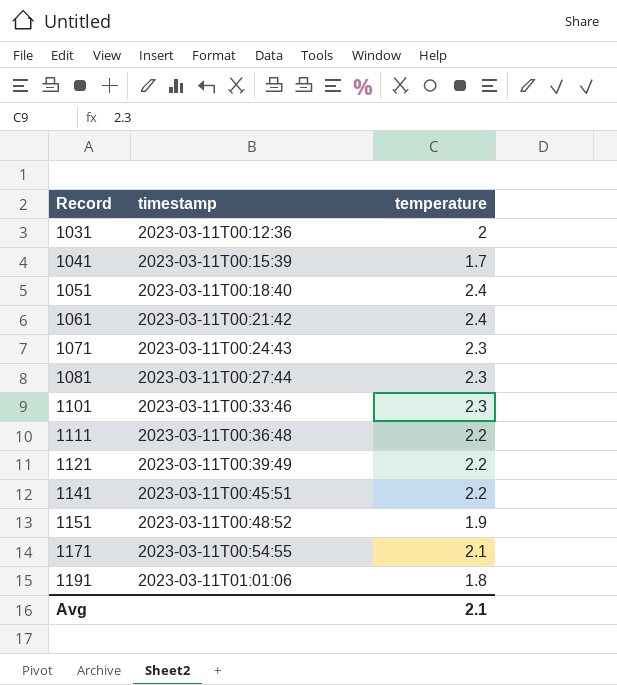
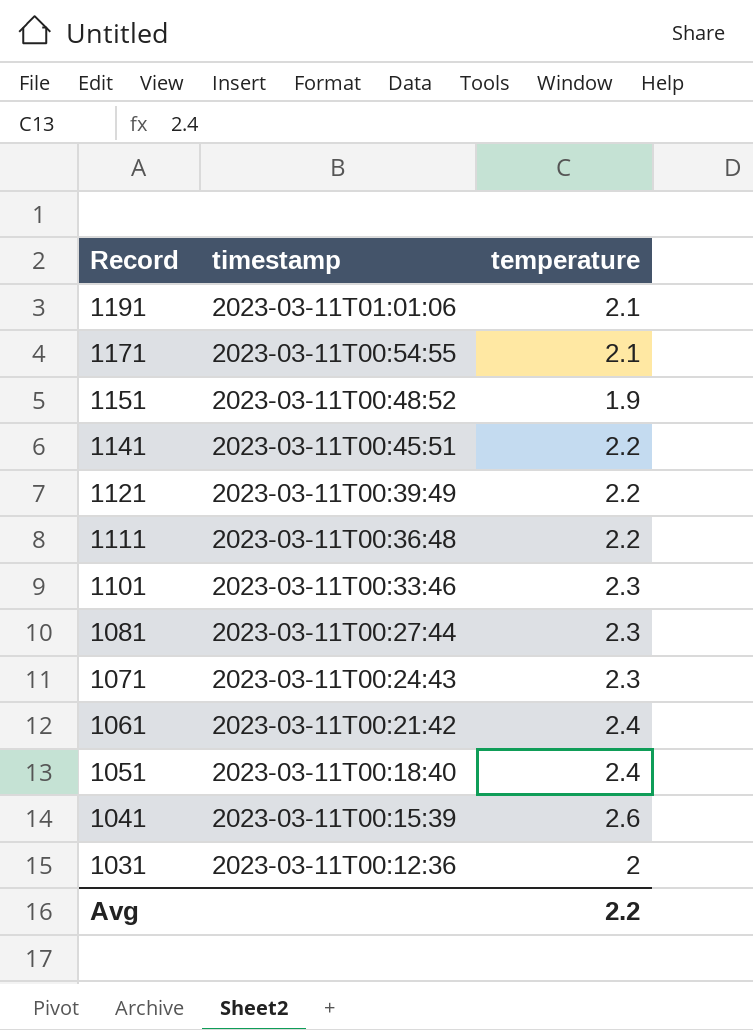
row order: Record ascending -> Record descending
1191 | temperature: 1.8 -> 2.1
1041 | temperature: 1.7 -> 2.6
Avg | temperature: 2.1 -> 2.2

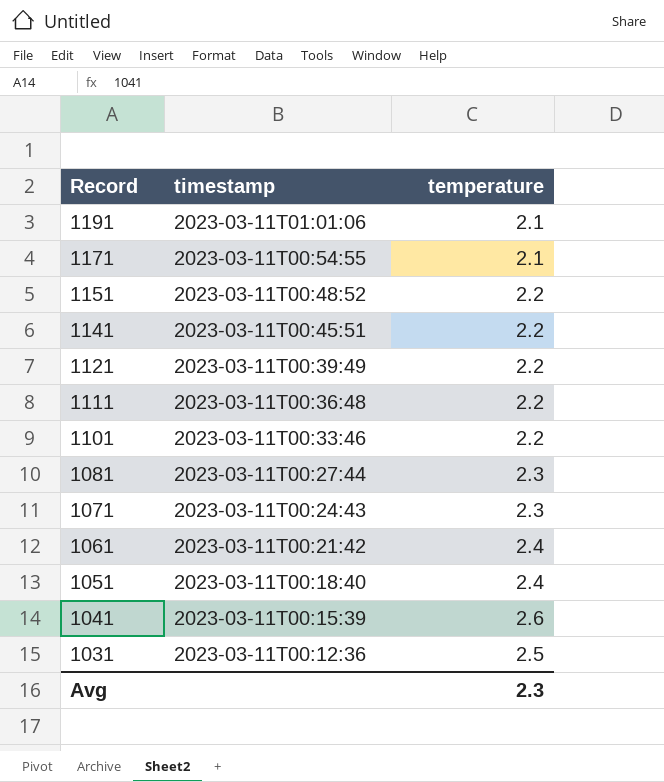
1151 | temperature: 1.9 -> 2.2
1101 | temperature: 2.3 -> 2.2
1031 | temperature: 2 -> 2.5
Avg | temperature: 2.2 -> 2.3

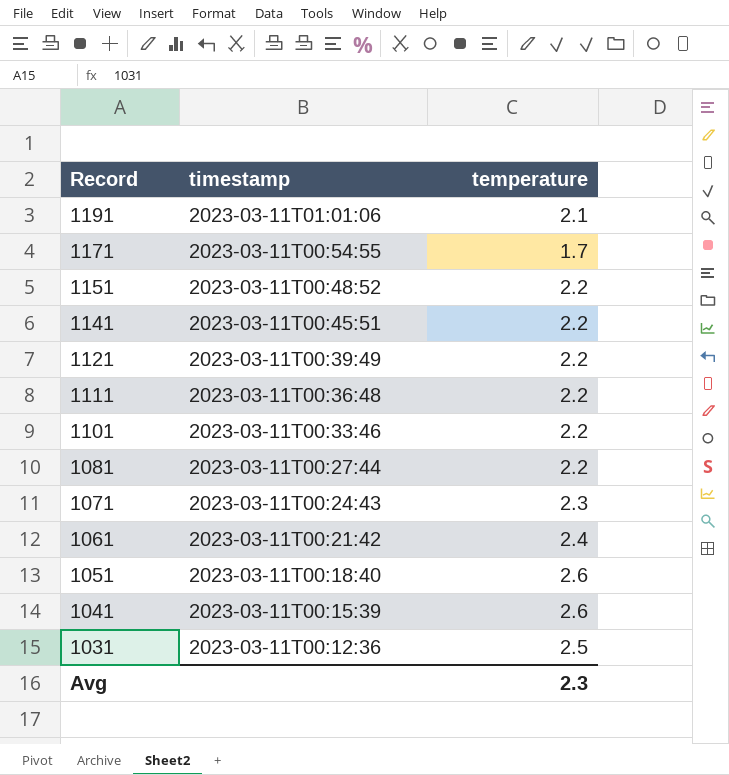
1171 | temperature: 2.1 -> 1.7
1081 | temperature: 2.3 -> 2.2
1051 | temperature: 2.4 -> 2.6

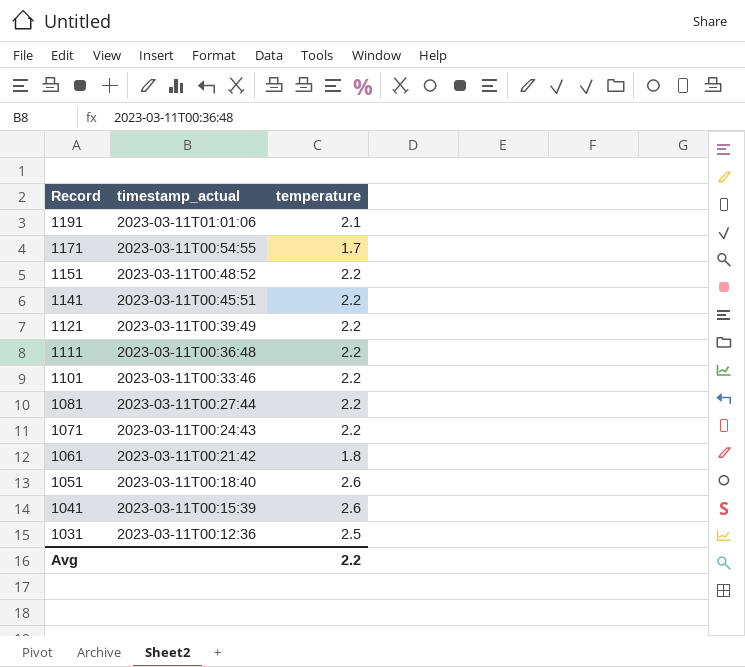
column name: timestamp -> timestamp_actual
1071 | temperature: 2.3 -> 2.2
1061 | temperature: 2.4 -> 1.8
Avg | temperature: 2.3 -> 2.2

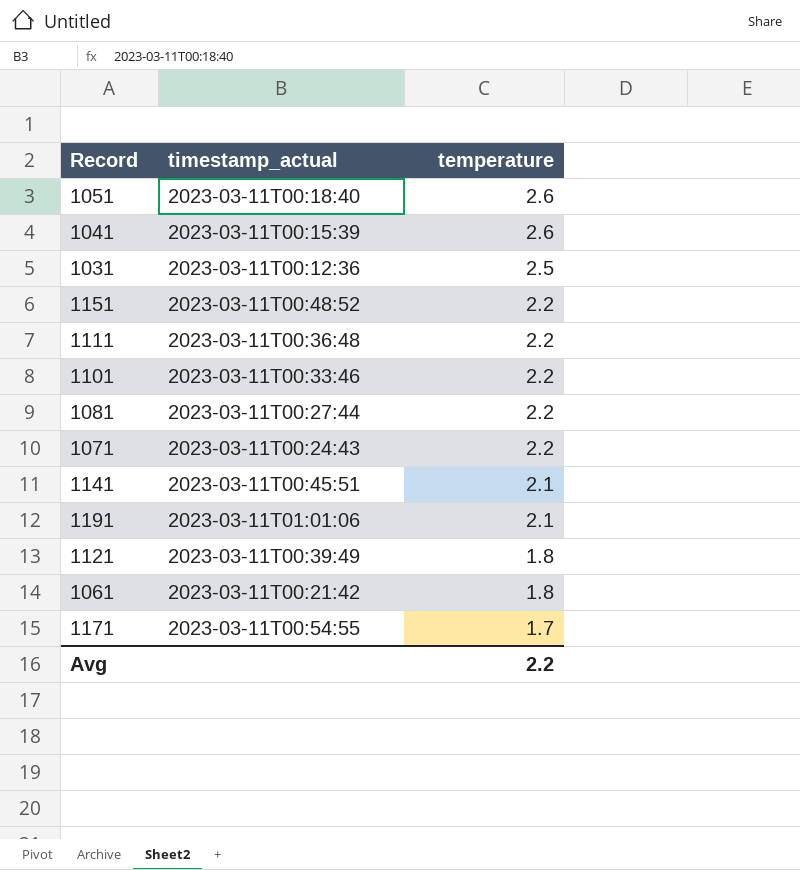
row order: Record descending -> temperature descending
1141 | temperature: 2.2 -> 2.1
1121 | temperature: 2.2 -> 1.8

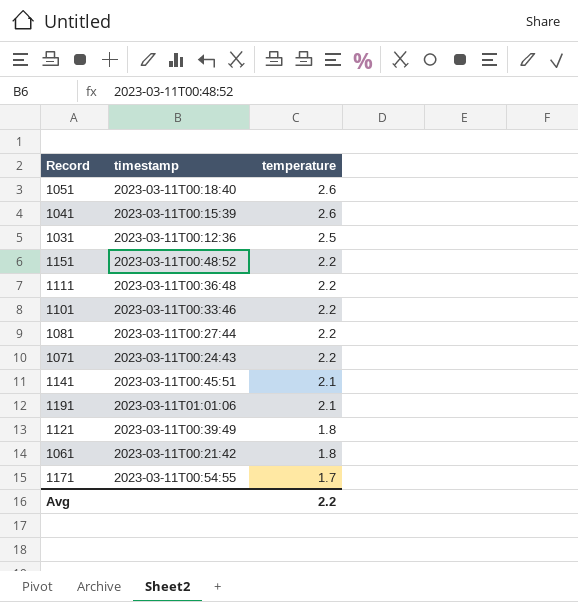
column name: timestamp_actual -> timestamp

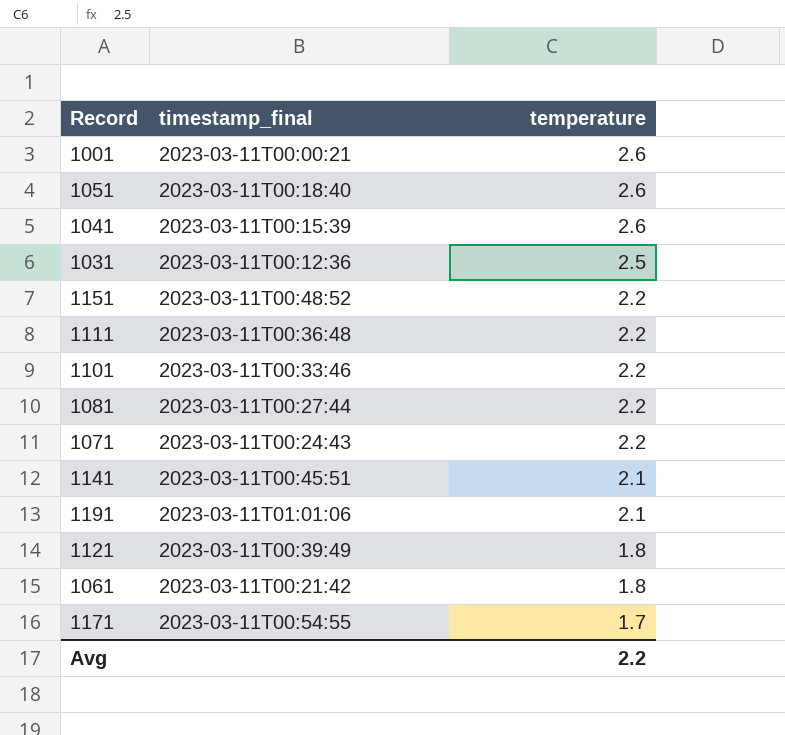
column name: timestamp -> timestamp_final
row 1001: none -> 2023-03-11T00:00:21 | 2.6

